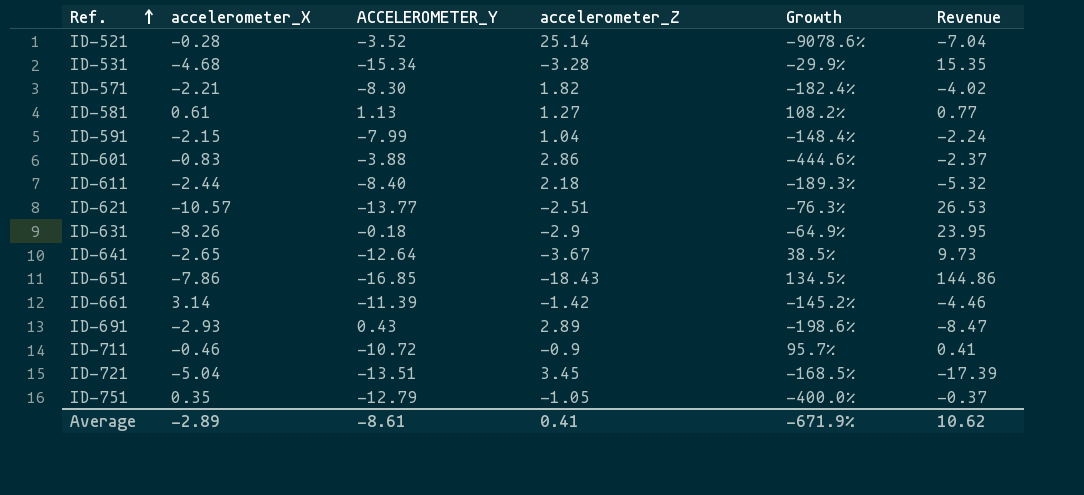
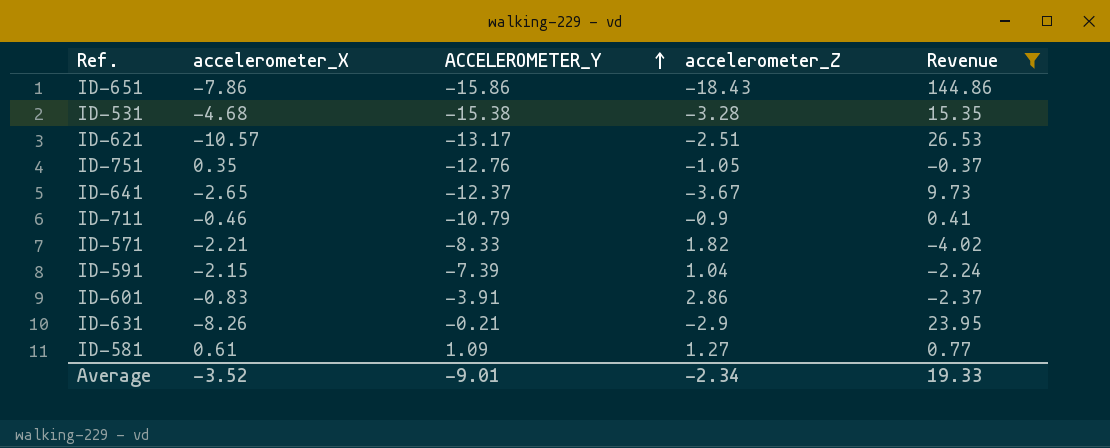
filter: none -> Revenue >= -4.02
row order: Ref. ascending -> ACCELEROMETER_Y ascending
column Growth | formula: ([accelerometer_Z] - [accelerometer_X]) / [accelerometer_X] -> none
ID-651 | ACCELEROMETER_Y: -16.85 -> -15.86
ID-531 | ACCELEROMETER_Y: -15.34 -> -15.38
ID-621 | ACCELEROMETER_Y: -13.77 -> -13.17
ID-751 | ACCELEROMETER_Y: -12.79 -> -12.76
ID-641 | ACCELEROMETER_Y: -12.64 -> -12.37
ID-711 | ACCELEROMETER_Y: -10.72 -> -10.79
ID-571 | ACCELEROMETER_Y: -8.30 -> -8.33
ID-591 | ACCELEROMETER_Y: -7.99 -> -7.39
ID-601 | ACCELEROMETER_Y: -3.88 -> -3.91
ID-631 | ACCELEROMETER_Y: -0.18 -> -0.21
ID-581 | ACCELEROMETER_Y: 1.13 -> 1.09
Average | accelerometer_X: -2.89 -> -3.52
Average | ACCELEROMETER_Y: -8.61 -> -9.01
Average | accelerometer_Z: 0.41 -> -2.34
Average | Revenue: 10.62 -> 19.33

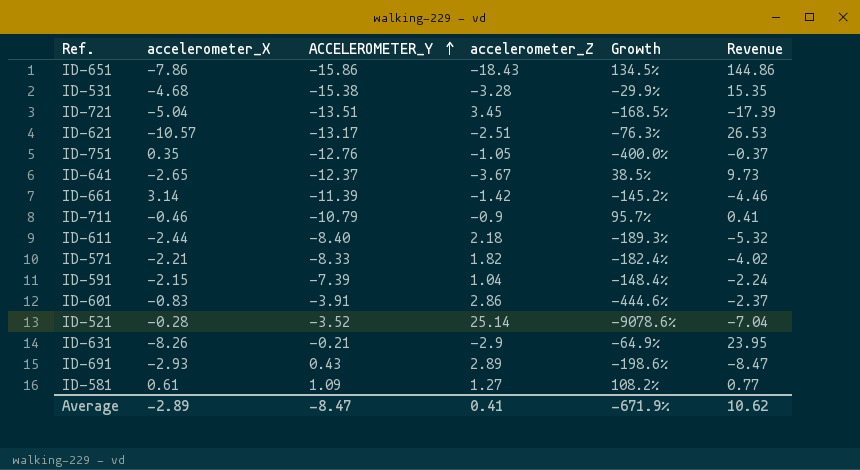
filter: Revenue >= -4.02 -> none
column Growth | formula: none -> ([accelerometer_Z] - [accelerometer_X]) / [accelerometer_X]
Average | accelerometer_X: -3.52 -> -2.89
Average | ACCELEROMETER_Y: -9.01 -> -8.47
Average | accelerometer_Z: -2.34 -> 0.41
Average | Revenue: 19.33 -> 10.62

